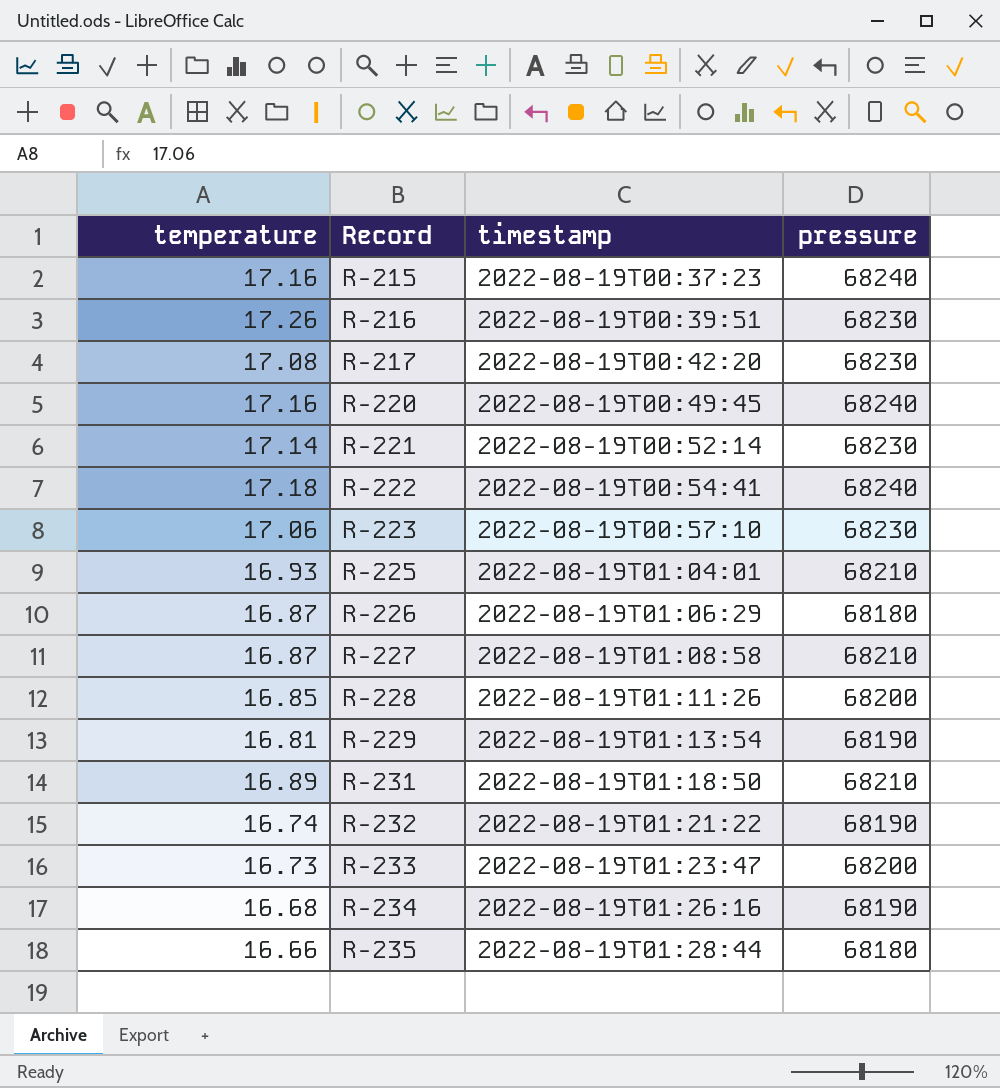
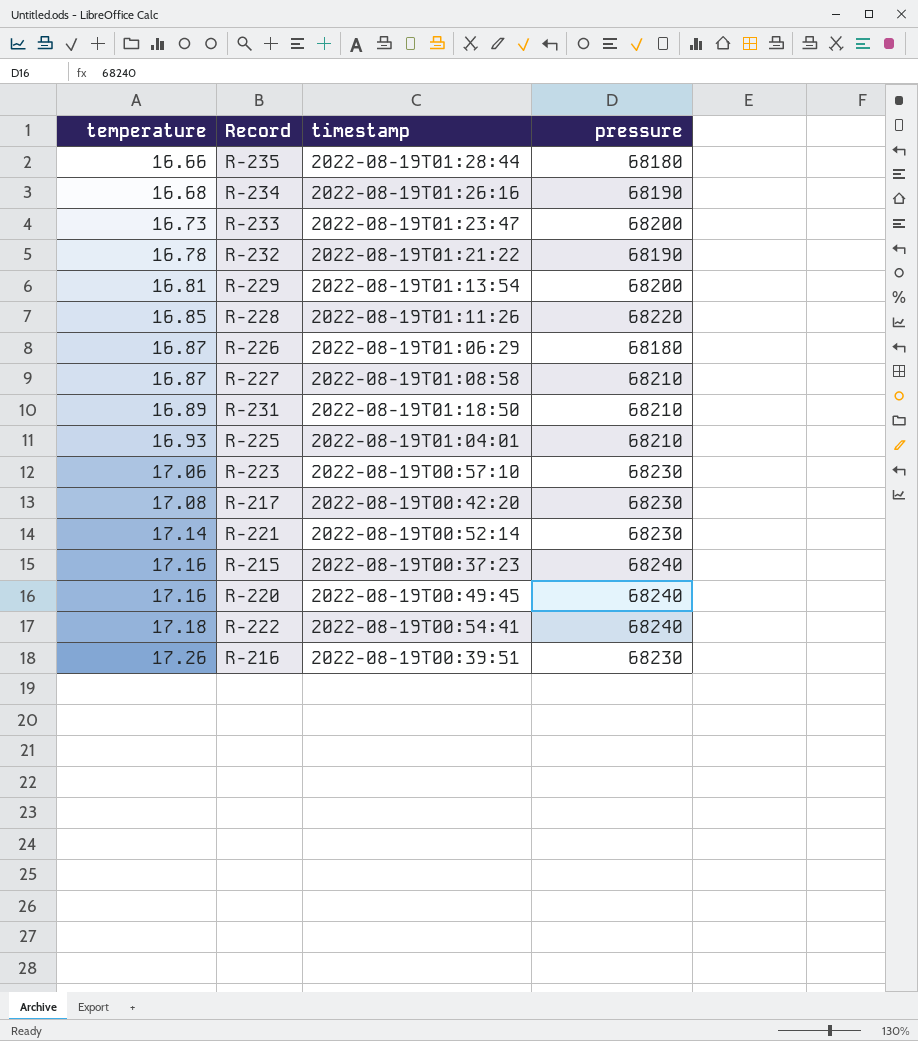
row order: Record ascending -> temperature ascending
R-232 | temperature: 16.74 -> 16.78
R-229 | pressure: 68190 -> 68200
R-228 | pressure: 68200 -> 68220

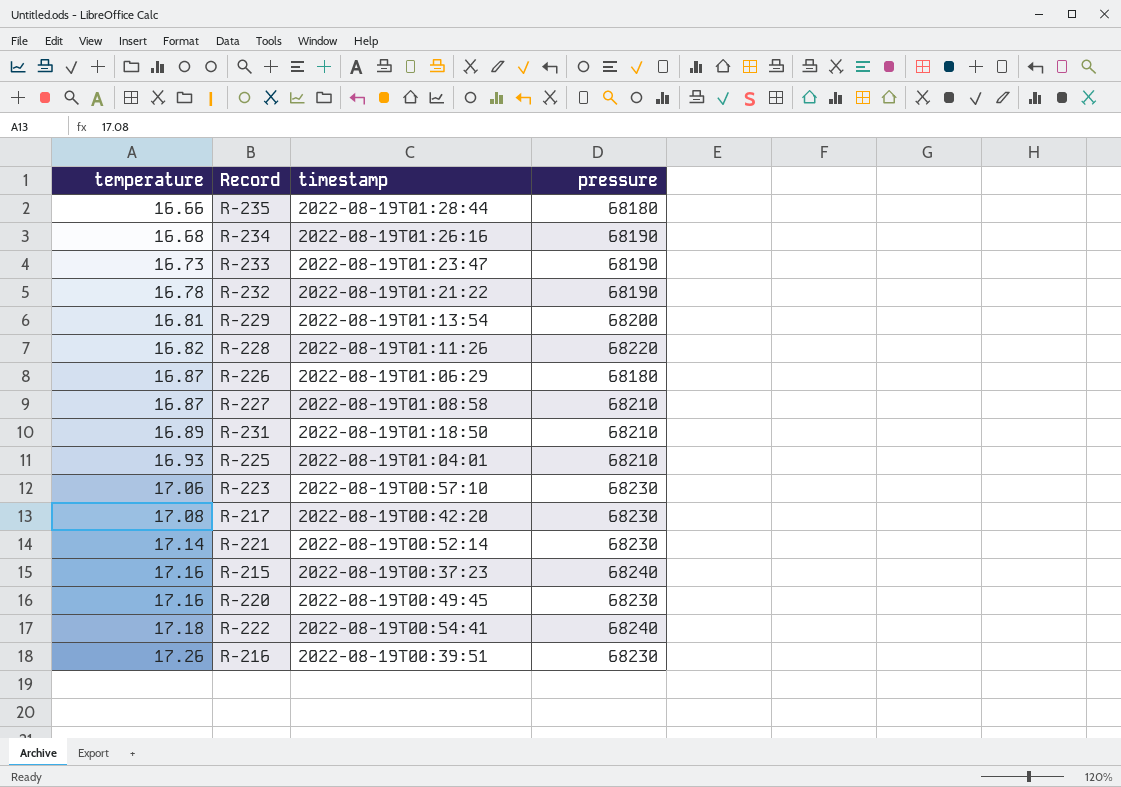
R-233 | pressure: 68200 -> 68190
R-228 | temperature: 16.85 -> 16.82
R-220 | pressure: 68240 -> 68230

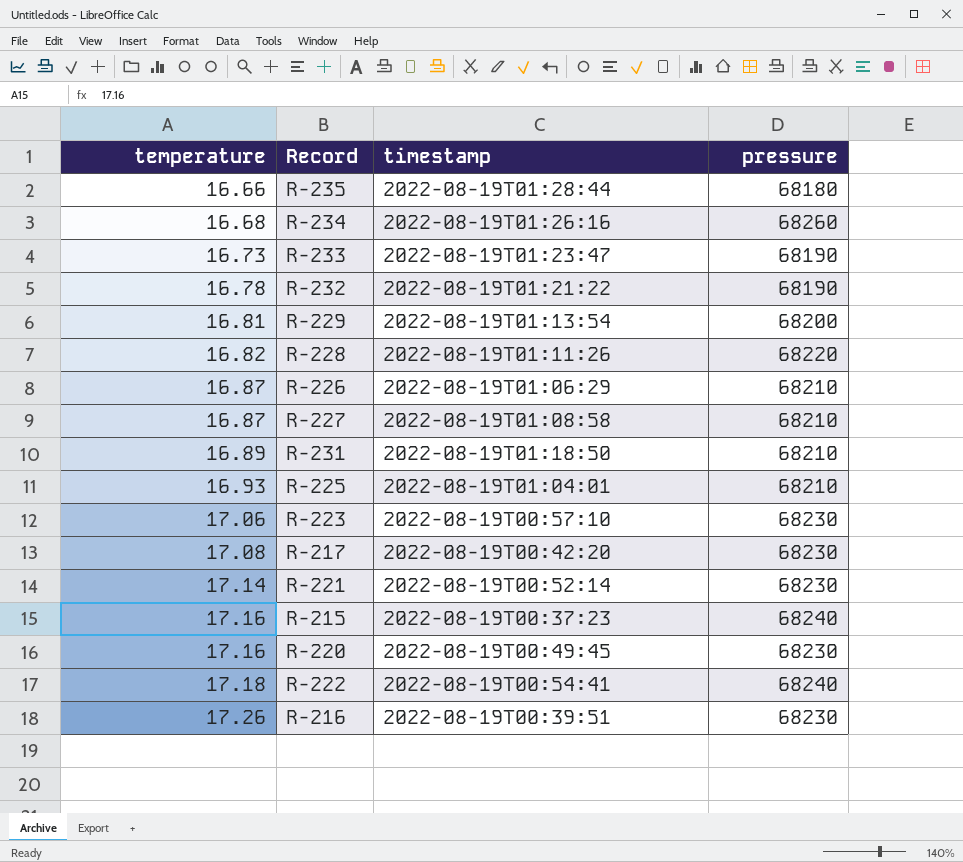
R-234 | pressure: 68190 -> 68260
R-226 | pressure: 68180 -> 68210

